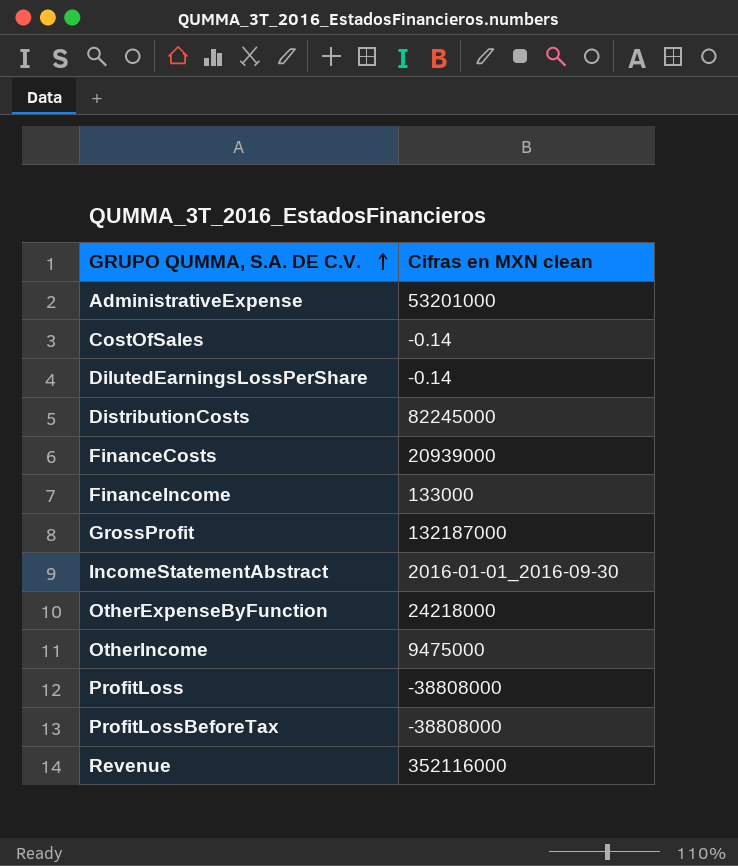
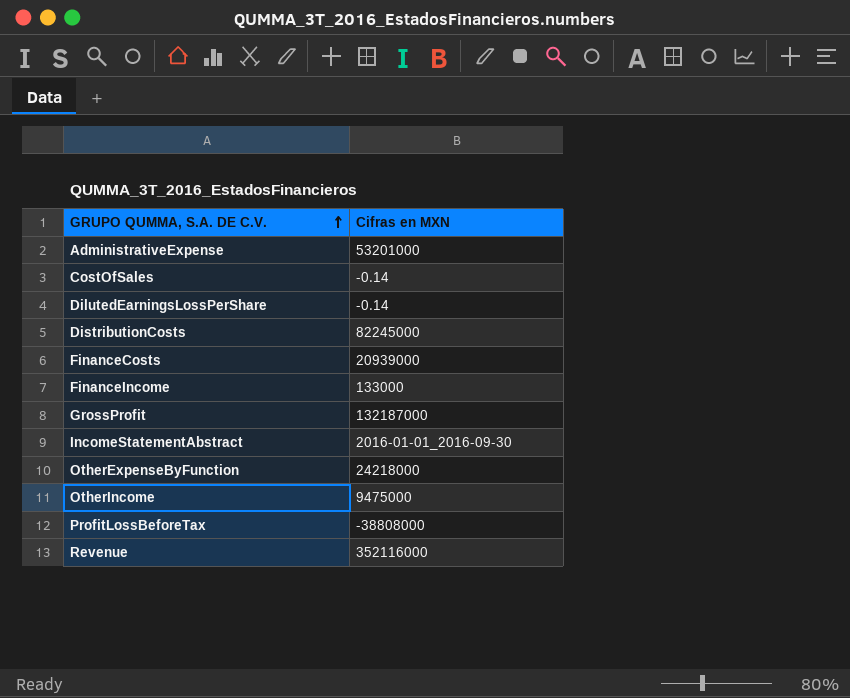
column name: Cifras en MXN clean -> Cifras en MXN
row ProfitLoss: -38808000 -> none

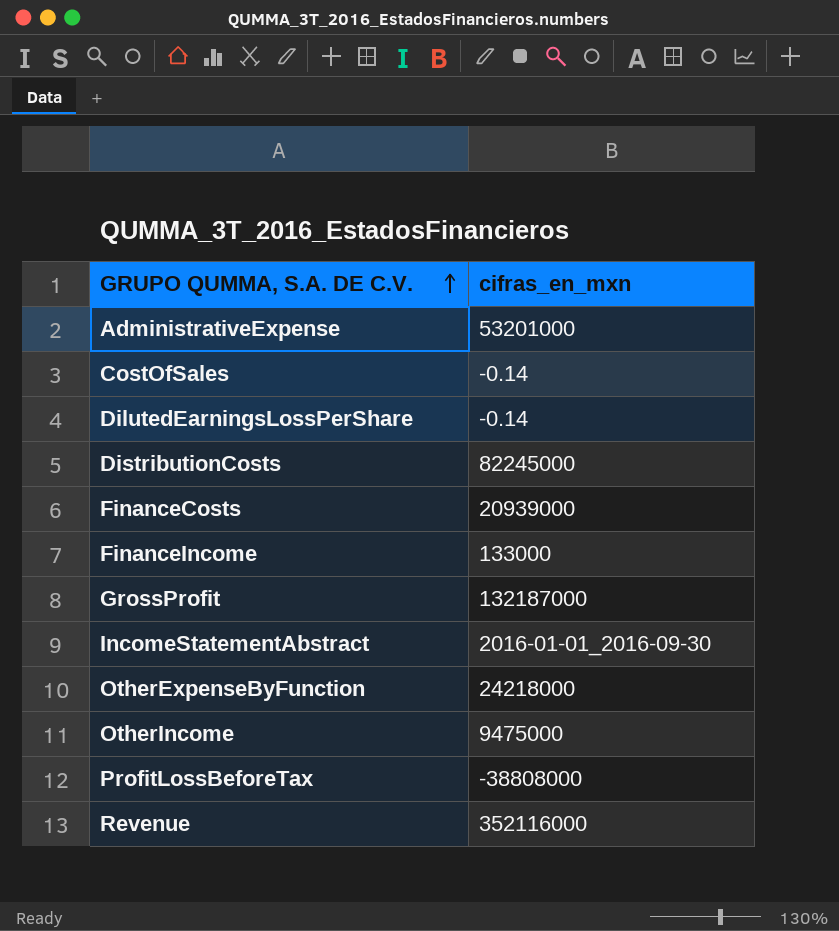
column name: Cifras en MXN -> cifras_en_mxn

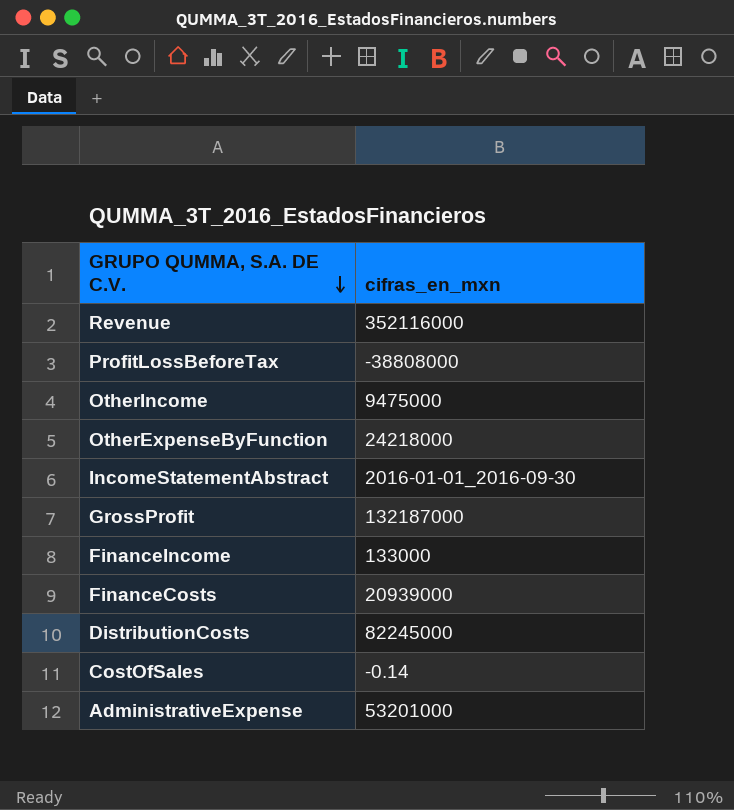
row order: GRUPO QUMMA, S.A. DE C.V. ascending -> GRUPO QUMMA, S.A. DE C.V. descending
row DilutedEarningsLossPerShare: -0.14 -> none

